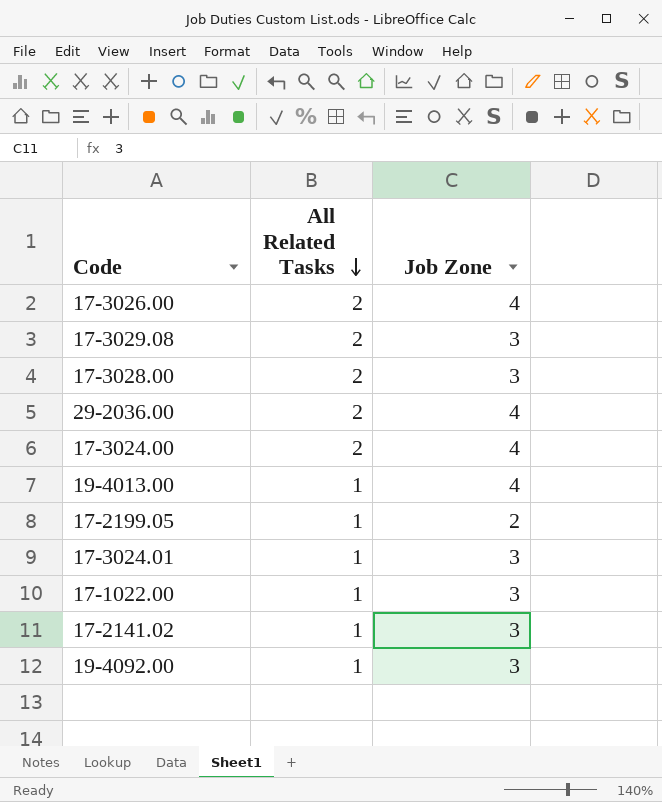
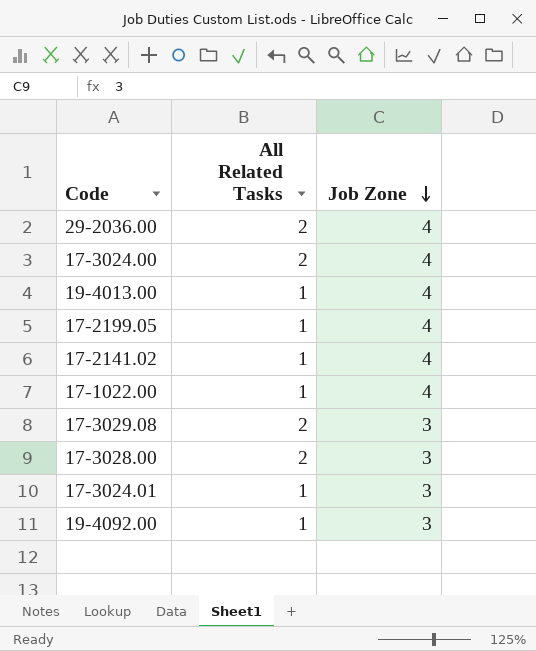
row order: All Related Tasks descending -> Job Zone descending
row 17-3026.00: 2 | 4 -> none
17-2199.05 | Job Zone: 2 -> 4
17-2141.02 | Job Zone: 3 -> 4
17-1022.00 | Job Zone: 3 -> 4

